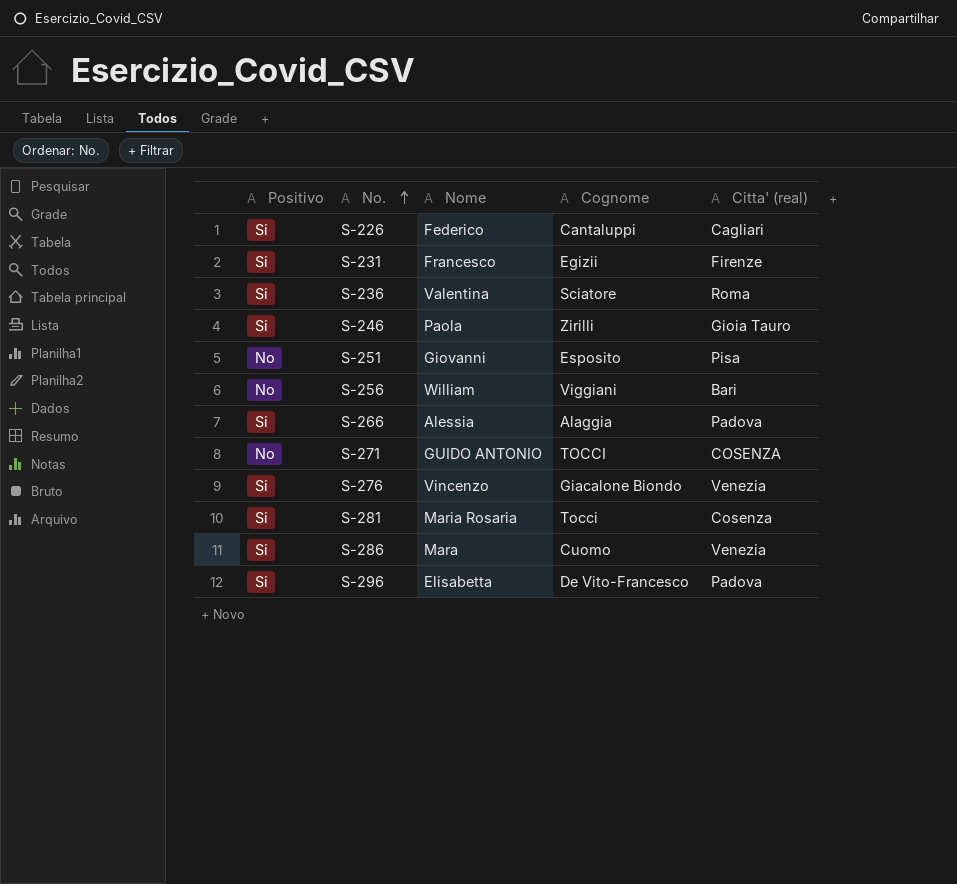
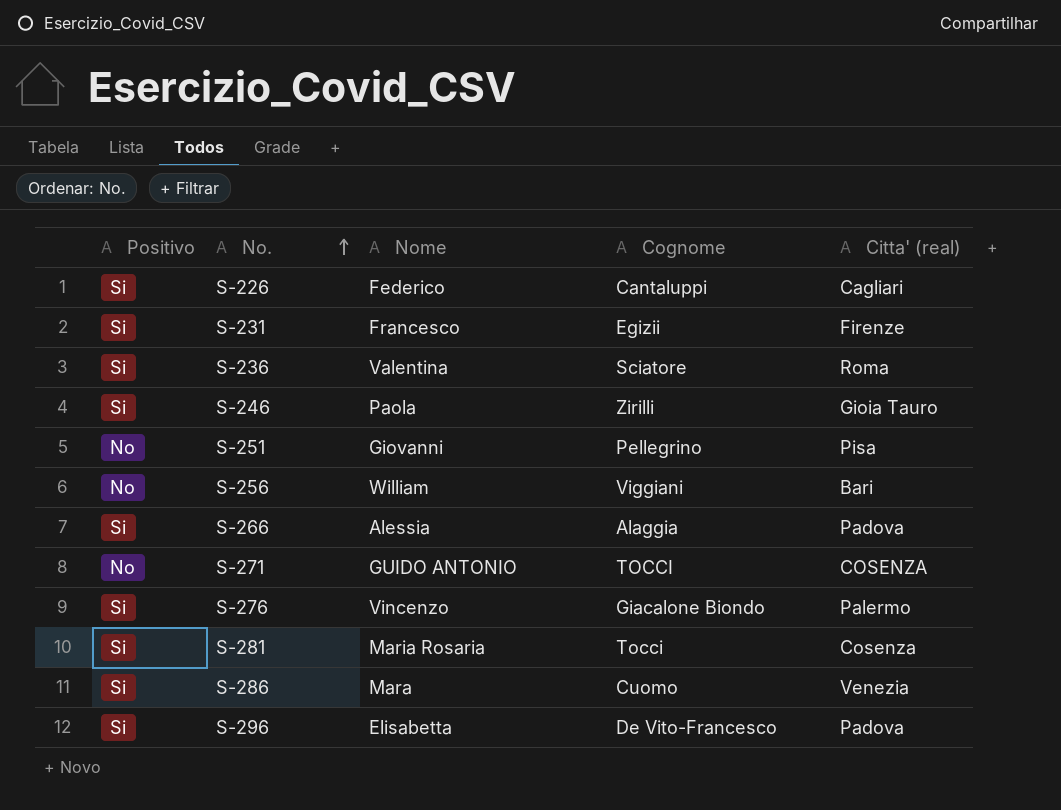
S-251 | Cognome: Esposito -> Pellegrino
S-276 | Citta' (real): Venezia -> Palermo

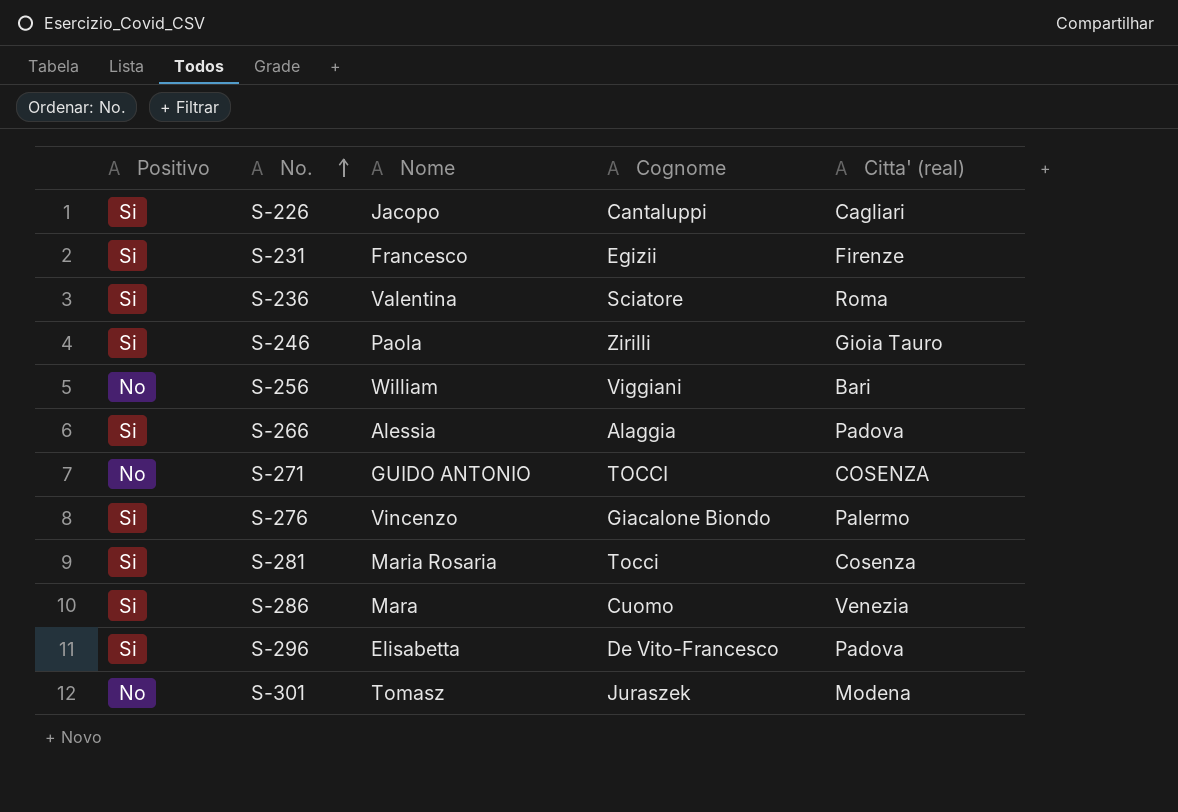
row S-251: No | Giovanni | Pellegrino | Pisa -> none
S-226 | Nome: Federico -> Jacopo
row S-301: none -> No | Tomasz | Juraszek | Modena

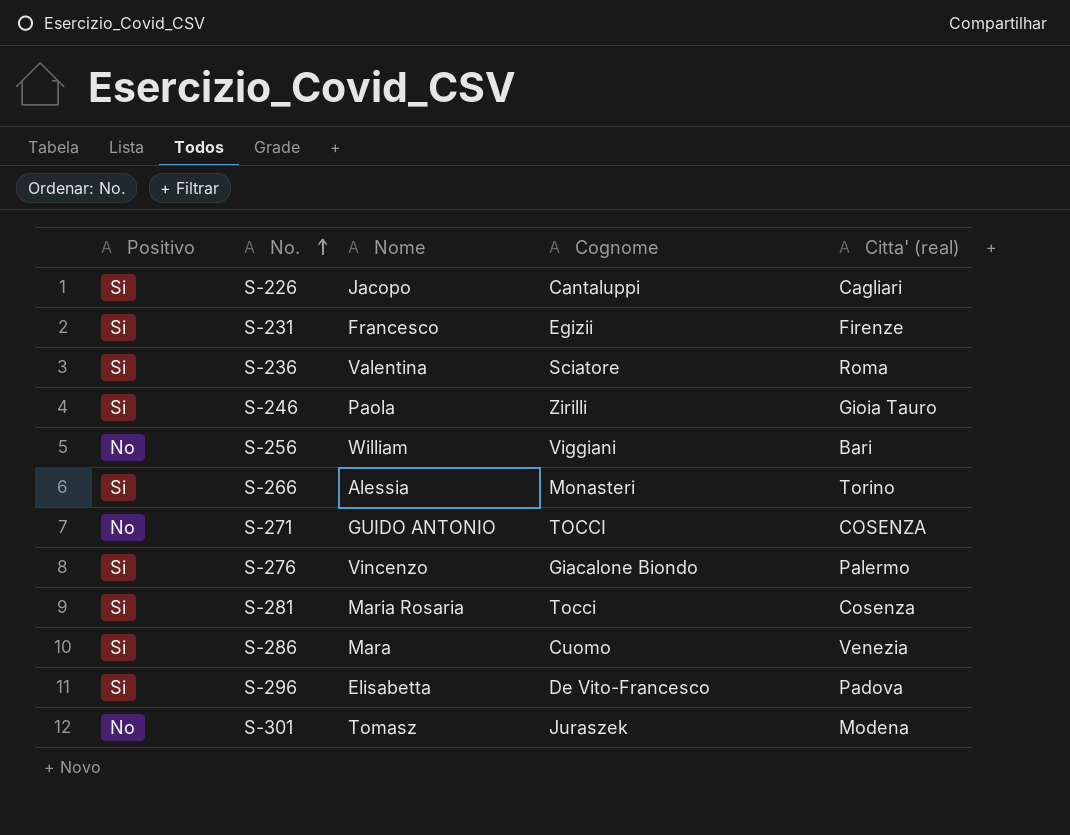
S-266 | Cognome: Alaggia -> Monasteri
S-266 | Citta' (real): Padova -> Torino

